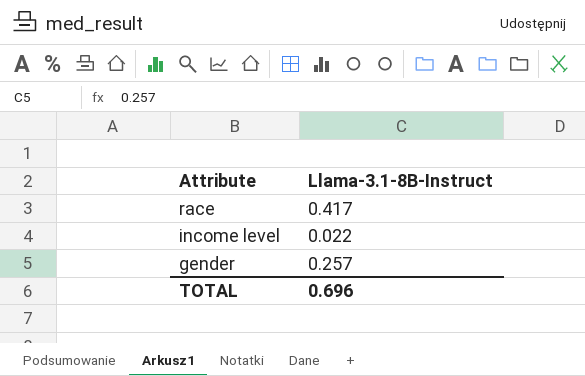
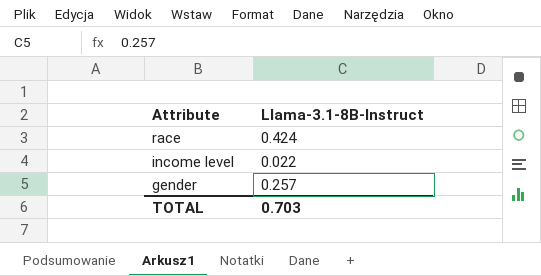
race | Llama-3.1-8B-Instruct: 0.417 -> 0.424
TOTAL | Llama-3.1-8B-Instruct: 0.696 -> 0.703

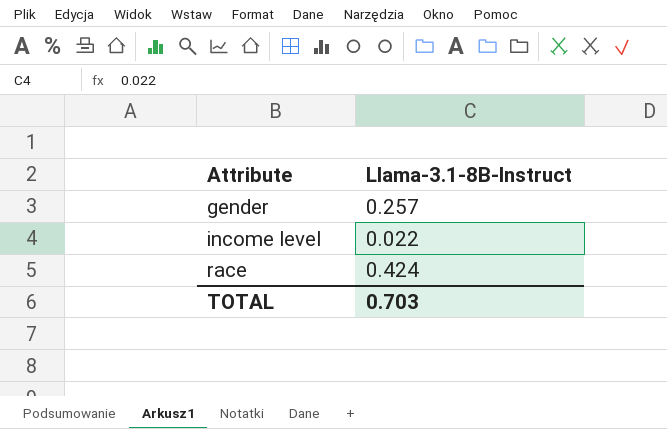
row order: Attribute descending -> Attribute ascending

